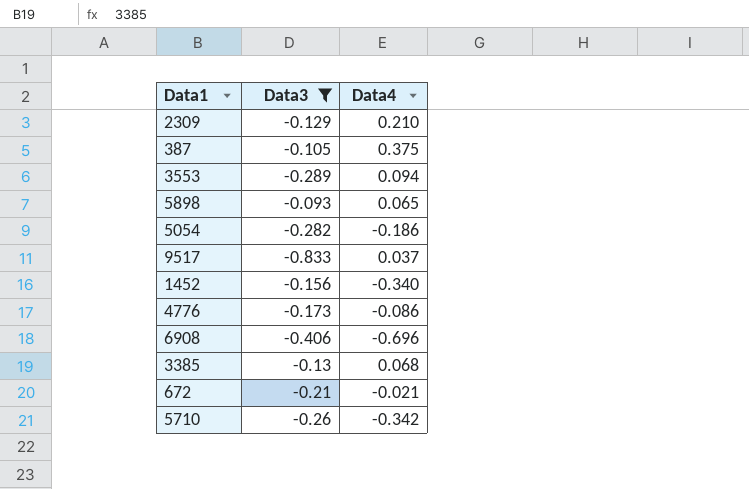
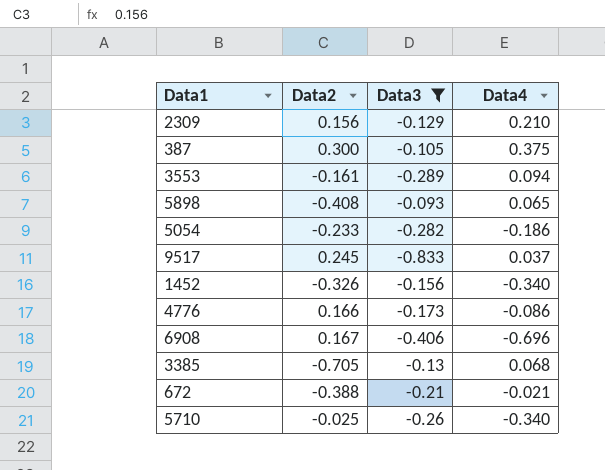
column Data2 | position: none -> 2
5710 | Data4: -0.342 -> -0.340

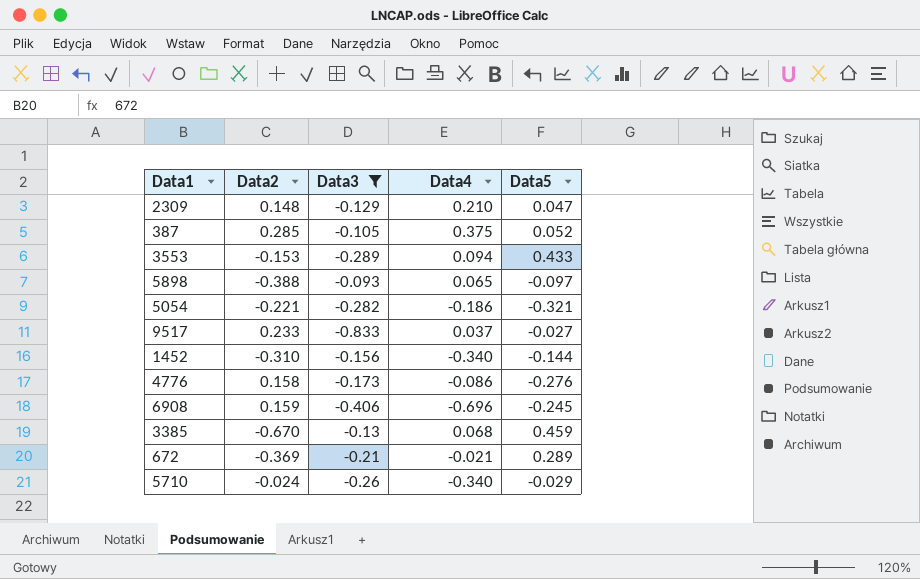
column Data5 | position: none -> 5
2309 | Data2: 0.156 -> 0.148
387 | Data2: 0.300 -> 0.285
3553 | Data2: -0.161 -> -0.153
5898 | Data2: -0.408 -> -0.388
5054 | Data2: -0.233 -> -0.221
9517 | Data2: 0.245 -> 0.233
1452 | Data2: -0.326 -> -0.310
4776 | Data2: 0.166 -> 0.158
6908 | Data2: 0.167 -> 0.159
3385 | Data2: -0.705 -> -0.670
672 | Data2: -0.388 -> -0.369
5710 | Data2: -0.025 -> -0.024

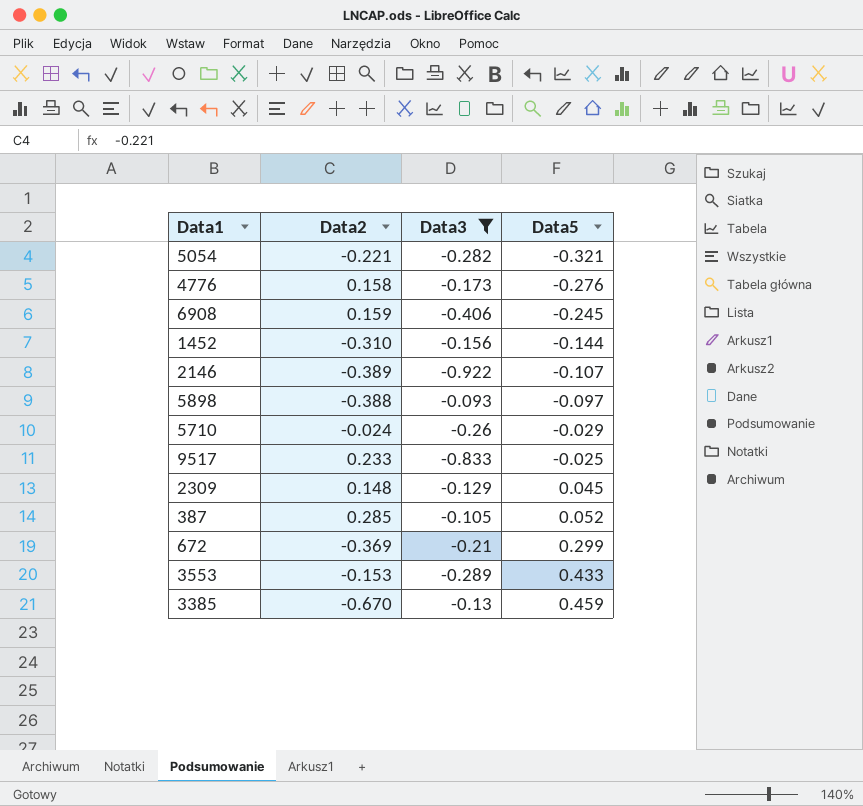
row order: none -> Data5 ascending
column Data4 | position: 4 -> none
row 2146: none -> -0.389 | -0.922 | -0.107
9517 | Data5: -0.027 -> -0.025
2309 | Data5: 0.047 -> 0.045
672 | Data5: 0.289 -> 0.299

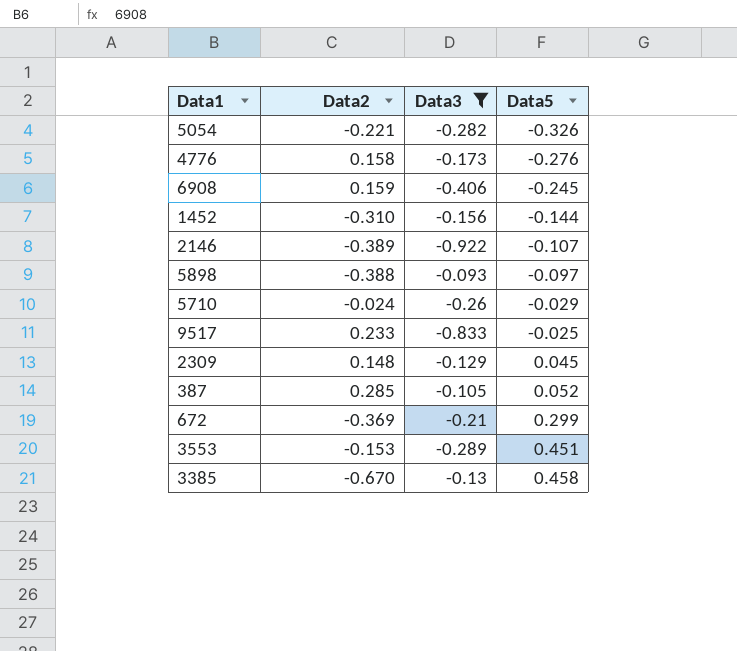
5054 | Data5: -0.321 -> -0.326
3553 | Data5: 0.433 -> 0.451
3385 | Data5: 0.459 -> 0.458

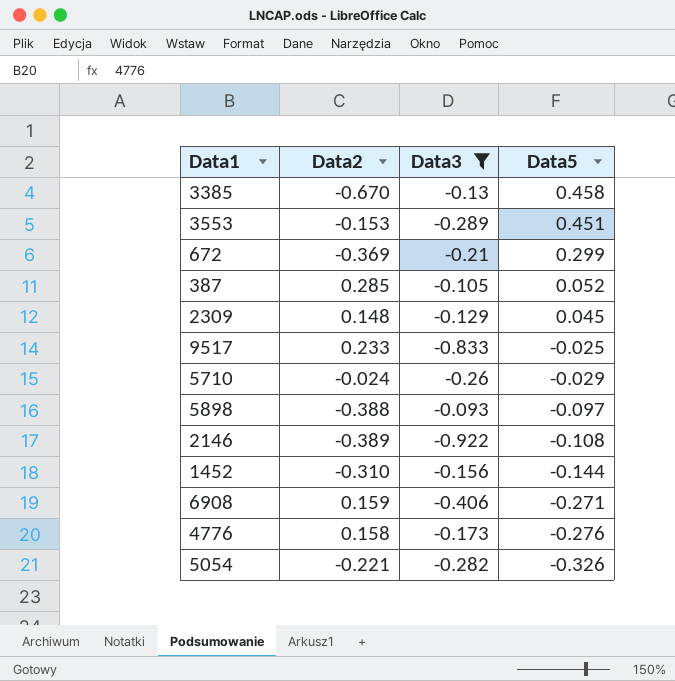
row order: Data5 ascending -> Data5 descending
2146 | Data5: -0.107 -> -0.108
6908 | Data5: -0.245 -> -0.271

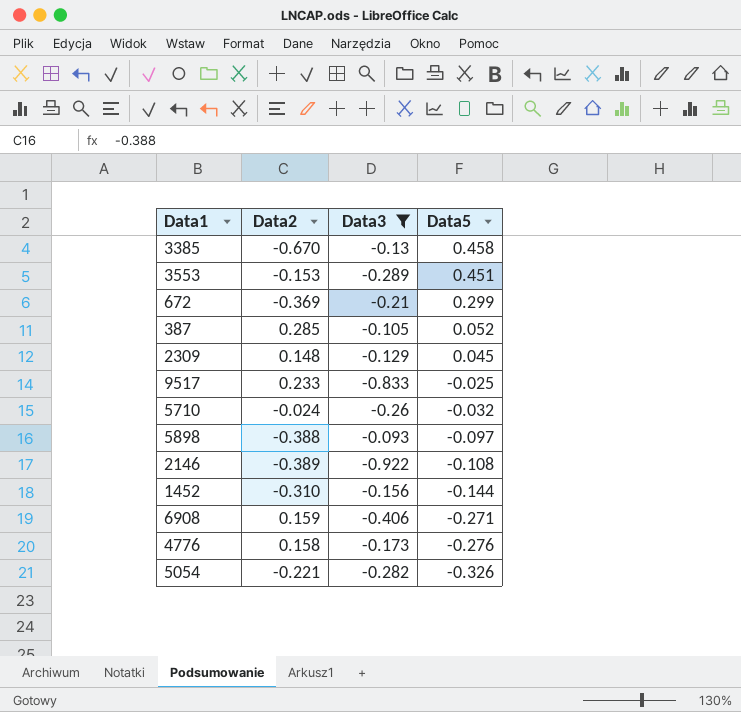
5710 | Data5: -0.029 -> -0.032

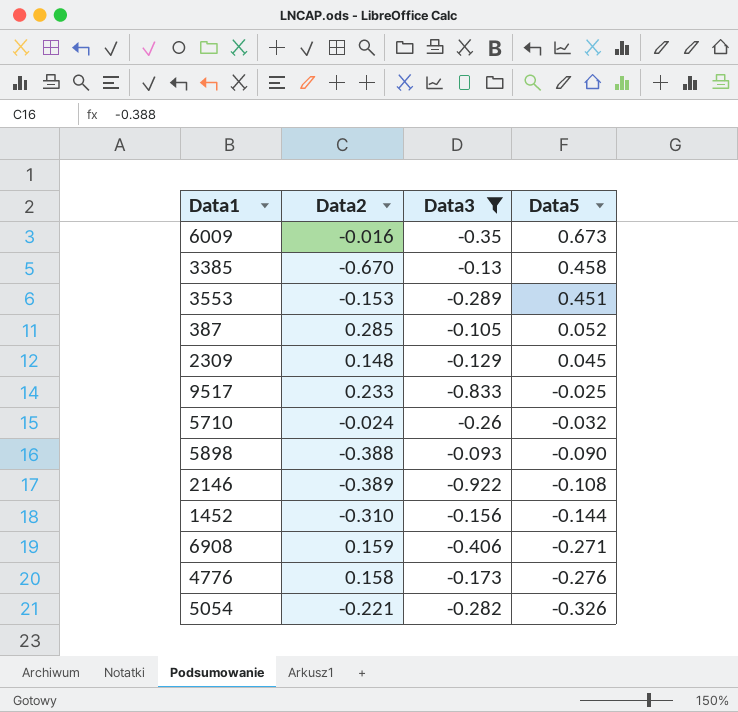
row 672: -0.369 | -0.21 | 0.299 -> none
row 6009: none -> -0.016 | -0.35 | 0.673
5898 | Data5: -0.097 -> -0.090

